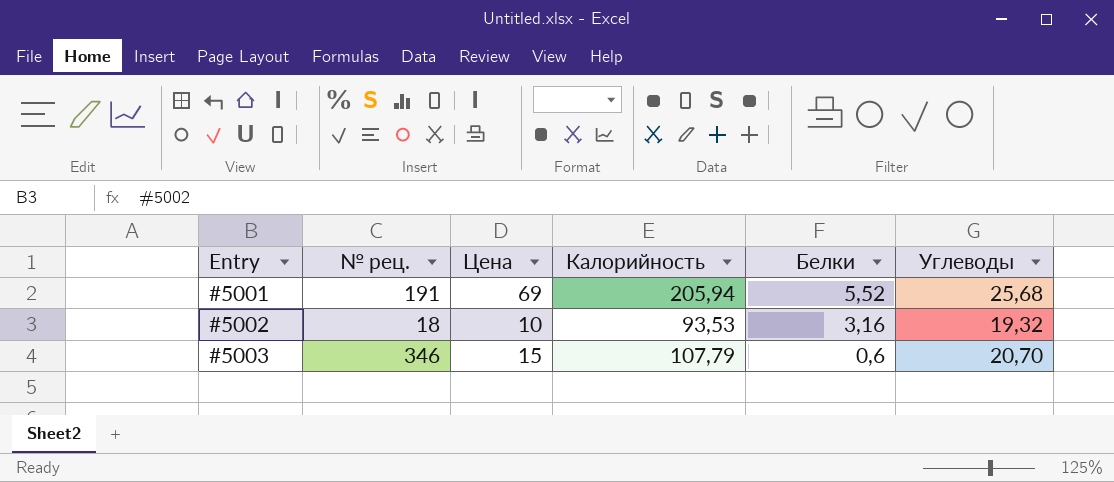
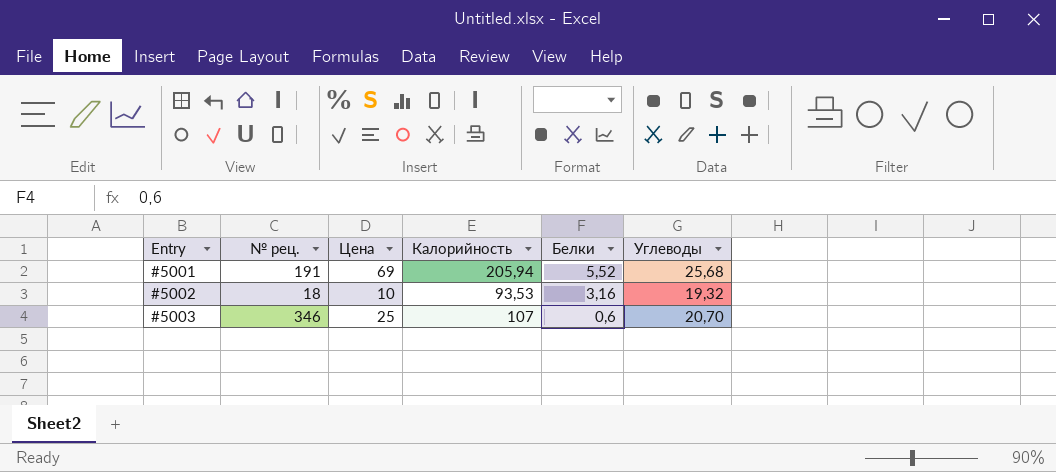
#5003 | Цена: 15 -> 25
#5003 | Калорийность: 107,79 -> 107

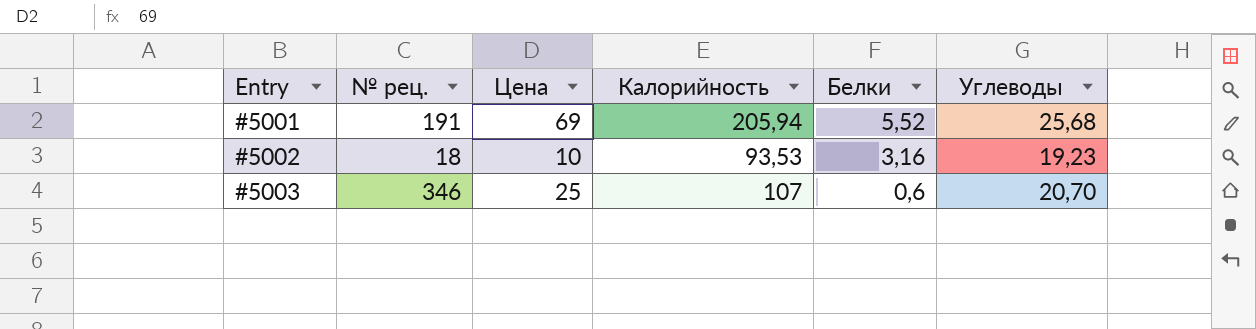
#5002 | Углеводы: 19,32 -> 19,23

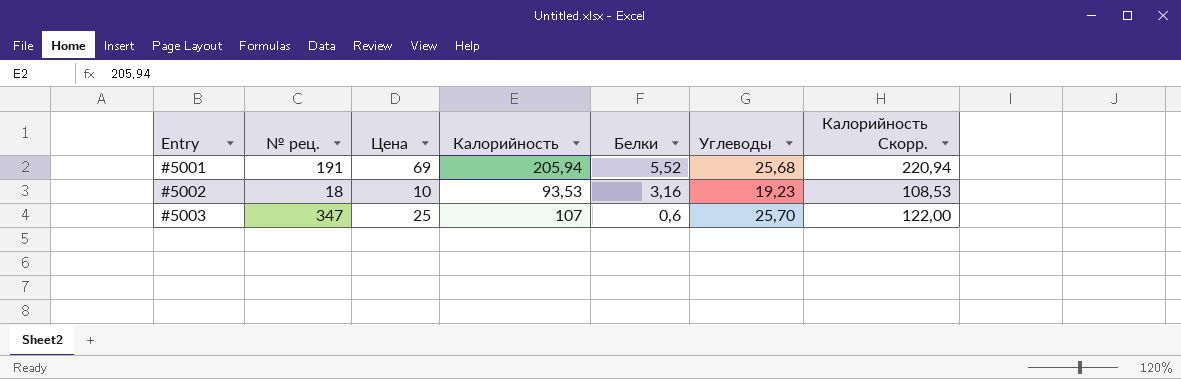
column Калорийность Скорр. | formula: none -> [Калорийность] + 15
#5003 | № рец.: 346 -> 347
#5003 | Углеводы: 20,70 -> 25,70

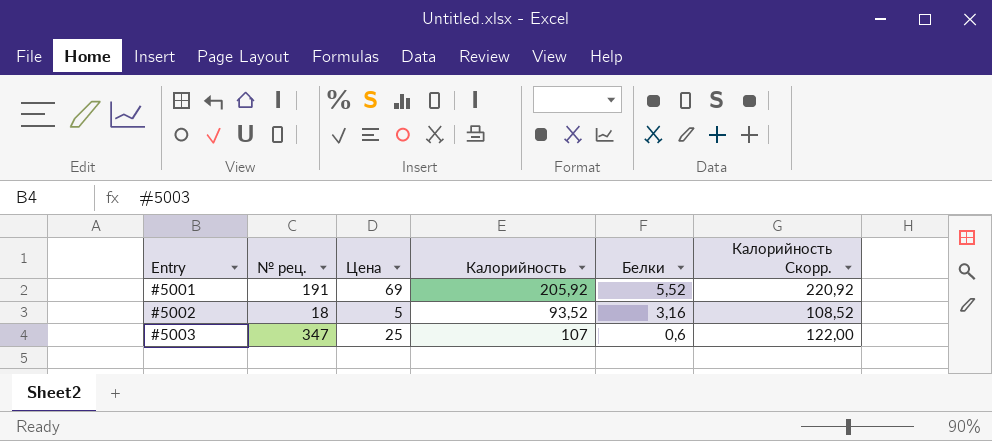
column Углеводы | position: 6 -> none
#5001 | Калорийность: 205,94 -> 205,92
#5001 | Калорийность Скорр.: 220,94 -> 220,92
#5002 | Цена: 10 -> 5
#5002 | Калорийность: 93,53 -> 93,52
#5002 | Калорийность Скорр.: 108,53 -> 108,52

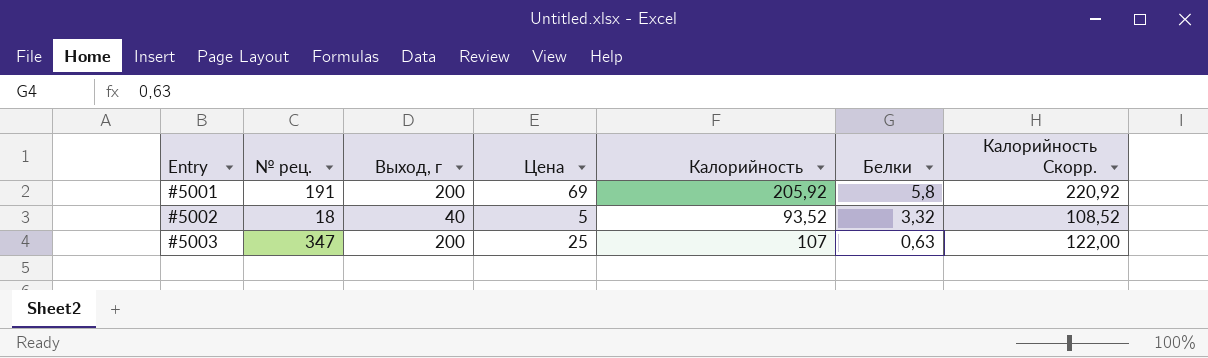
column Выход, г | position: none -> 3
#5001 | Белки: 5,52 -> 5,8
#5002 | Белки: 3,16 -> 3,32
#5003 | Белки: 0,6 -> 0,63

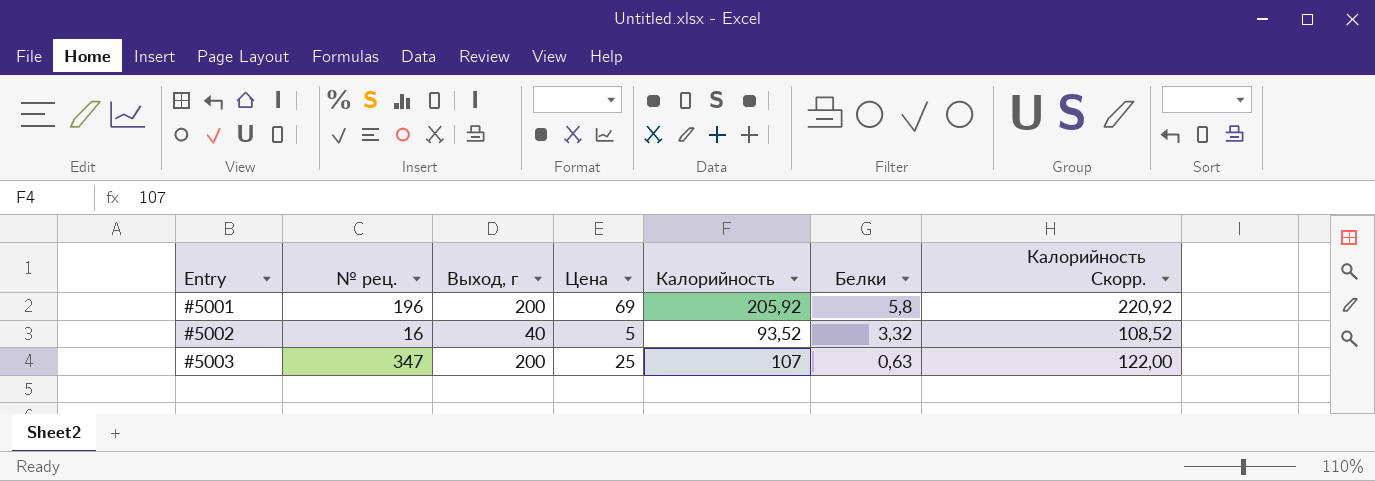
#5001 | № рец.: 191 -> 196
#5002 | № рец.: 18 -> 16

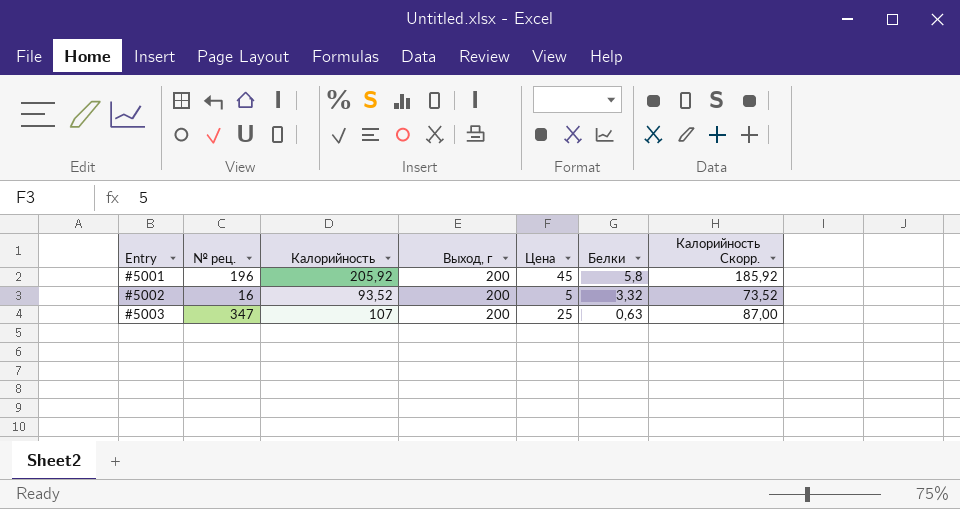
column Калорийность | position: 5 -> 3
column Калорийность Скорр. | formula: [Калорийность] + 15 -> [Калорийность] - 20
#5001 | Цена: 69 -> 45
#5002 | Выход, г: 40 -> 200

